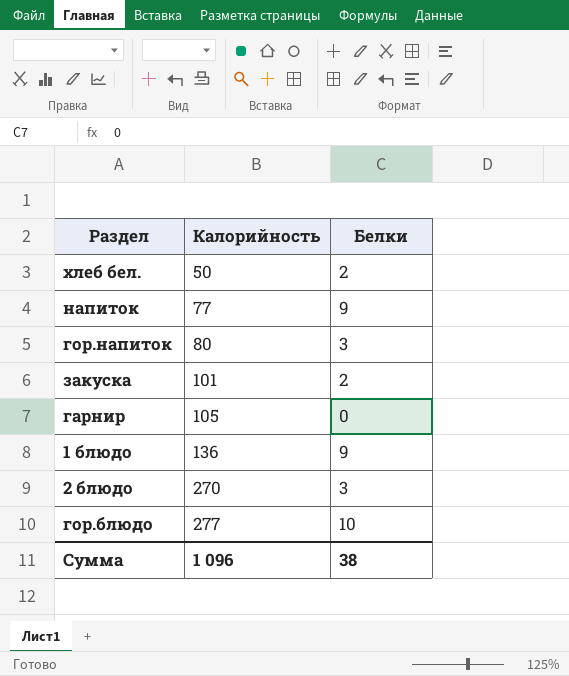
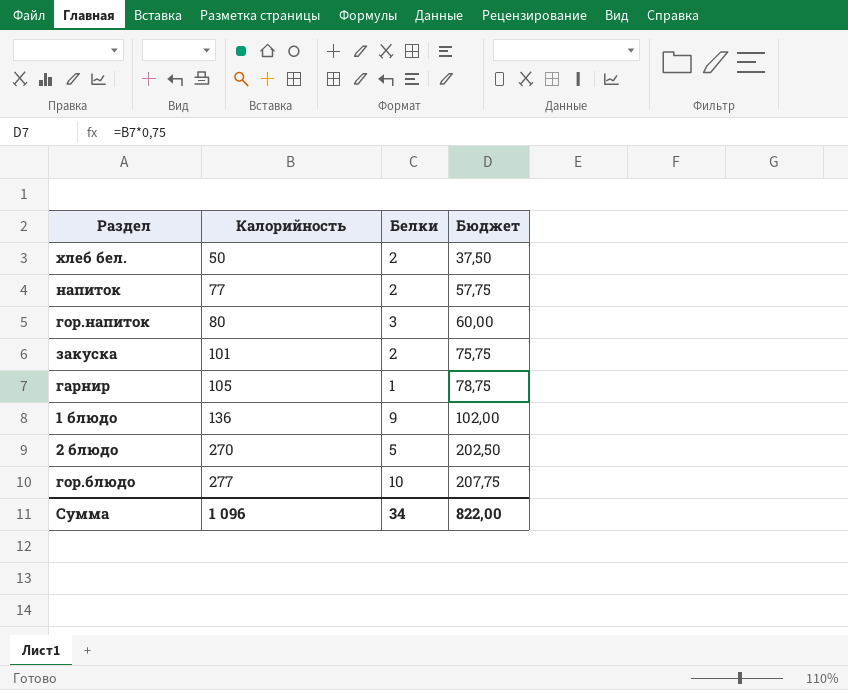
column Бюджет | formula: none -> [Калорийность] * 0,75
напиток | Белки: 9 -> 2
гарнир | Белки: 0 -> 1
2 блюдо | Белки: 3 -> 5
Сумма | Белки: 38 -> 34

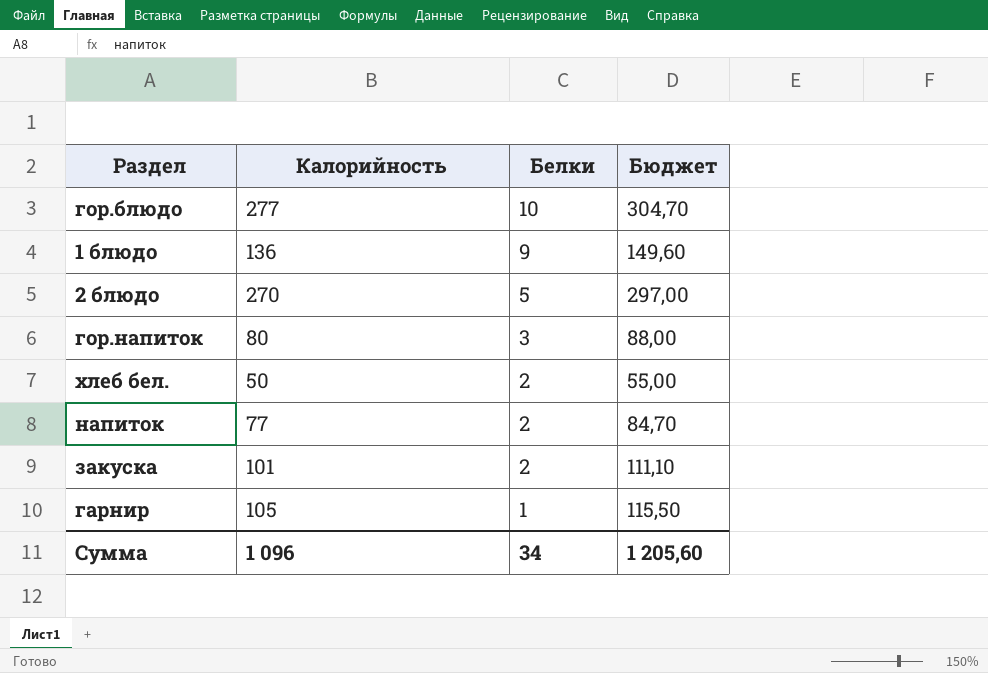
row order: Калорийность ascending -> Белки descending
column Бюджет | formula: [Калорийность] * 0,75 -> [Калорийность] * 1,1
Сумма | Бюджет: 822,00 -> 1 205,60

